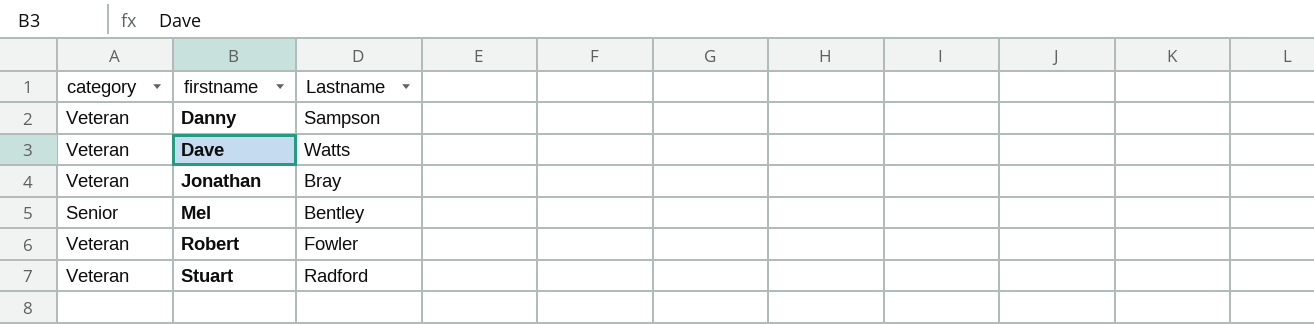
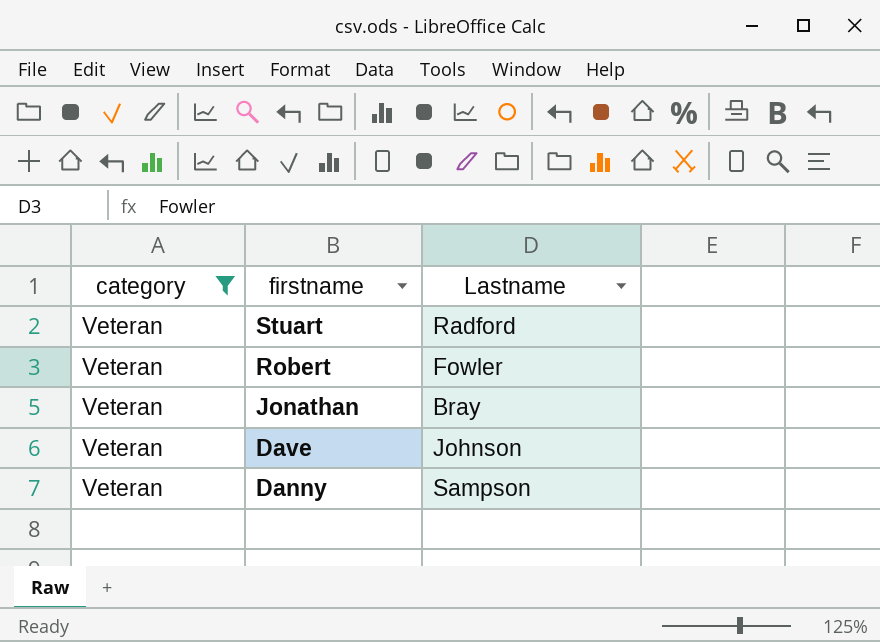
filter: none -> category = Veteran
row order: firstname ascending -> firstname descending
Dave | Lastname: Watts -> Johnson

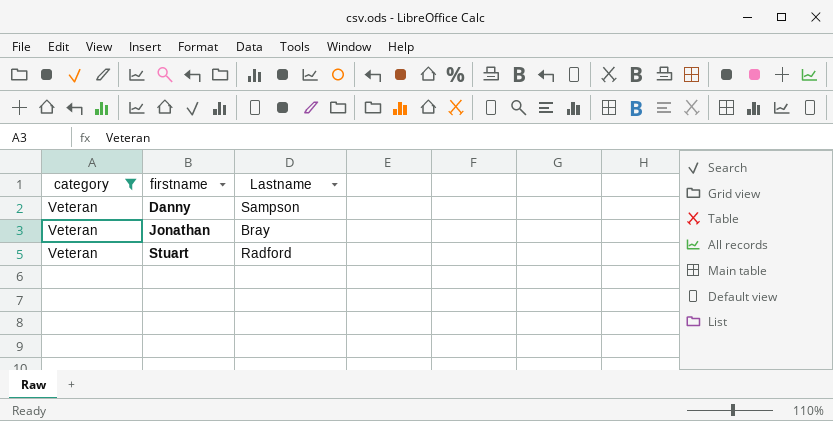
row order: firstname descending -> firstname ascending
row Robert: Veteran | Fowler -> none
row Dave: Veteran | Johnson -> none

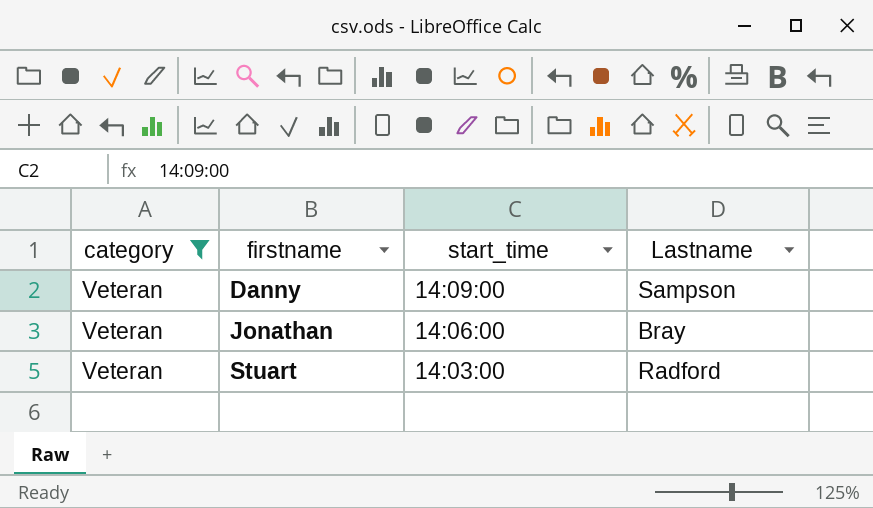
column start_time | position: none -> 3

